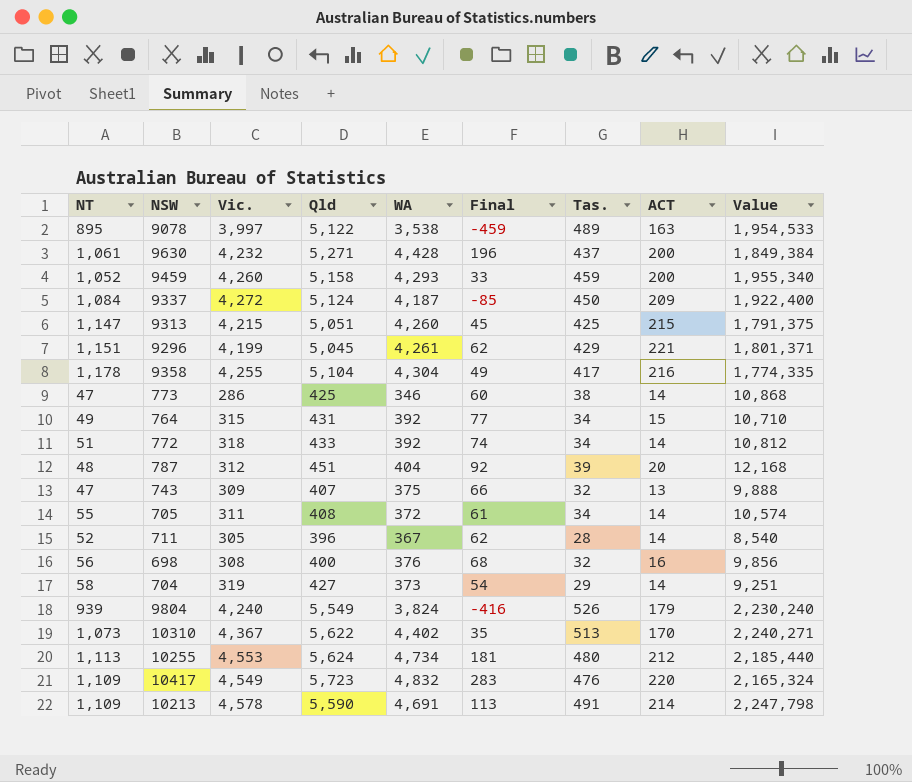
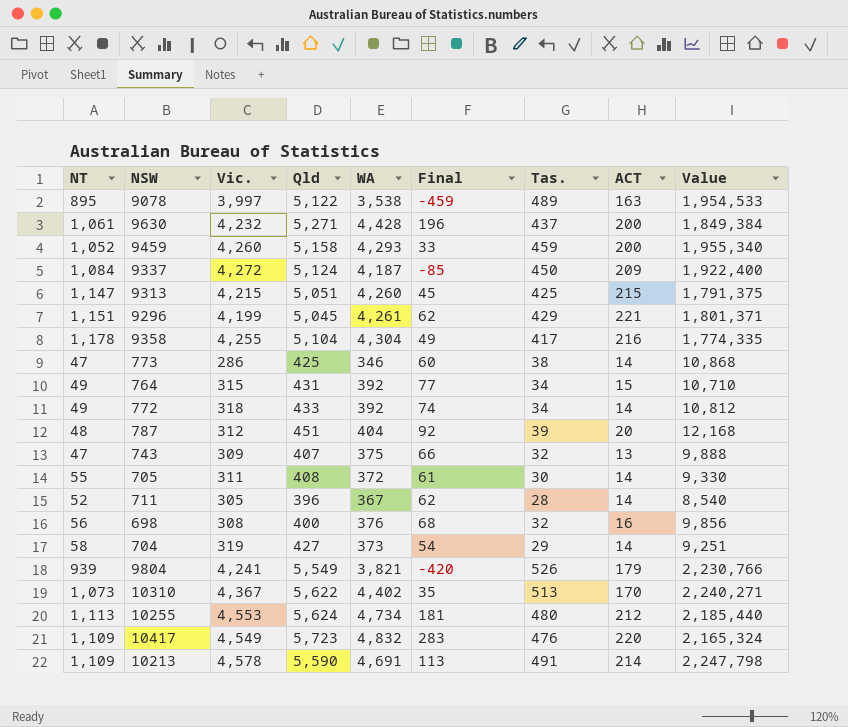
772 | NT: 51 -> 49
705 | Tas.: 34 -> 30
705 | Value: 10,574 -> 9,330
9804 | Vic.: 4,240 -> 4,241
9804 | WA: 3,824 -> 3,821
9804 | Final: -416 -> -420
9804 | Value: 2,230,240 -> 2,230,766

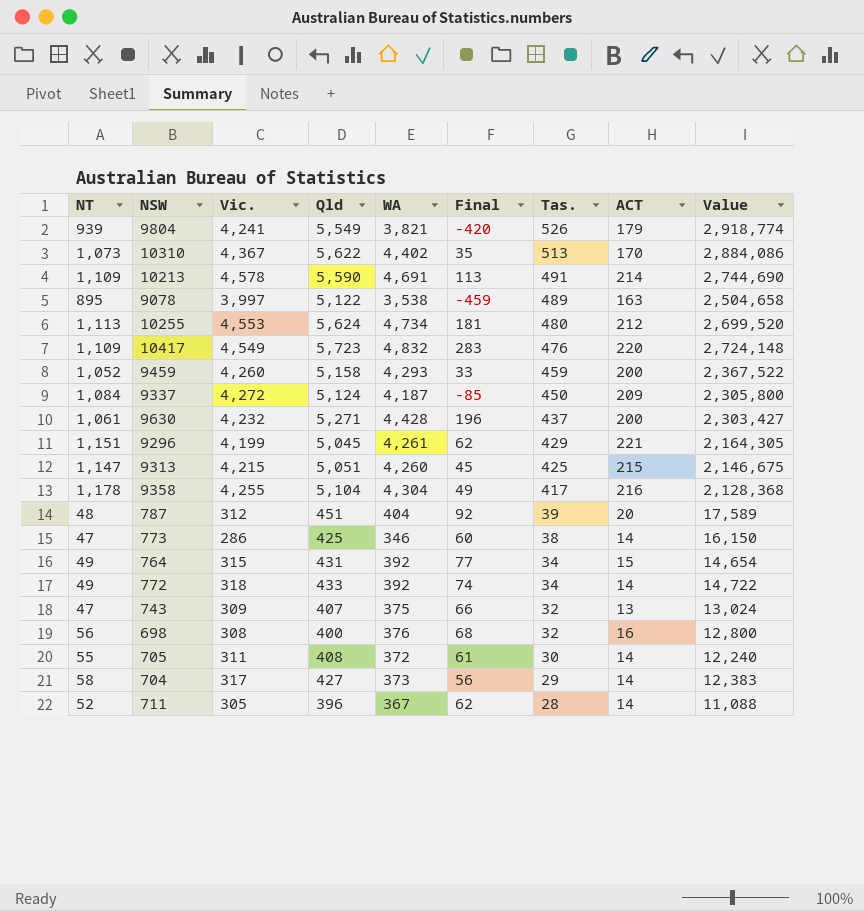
row order: none -> Tas. descending
column Value | formula: [Vic.] * [Tas.] -> [Qld] * [Tas.]
704 | Vic.: 319 -> 317
704 | Final: 54 -> 56

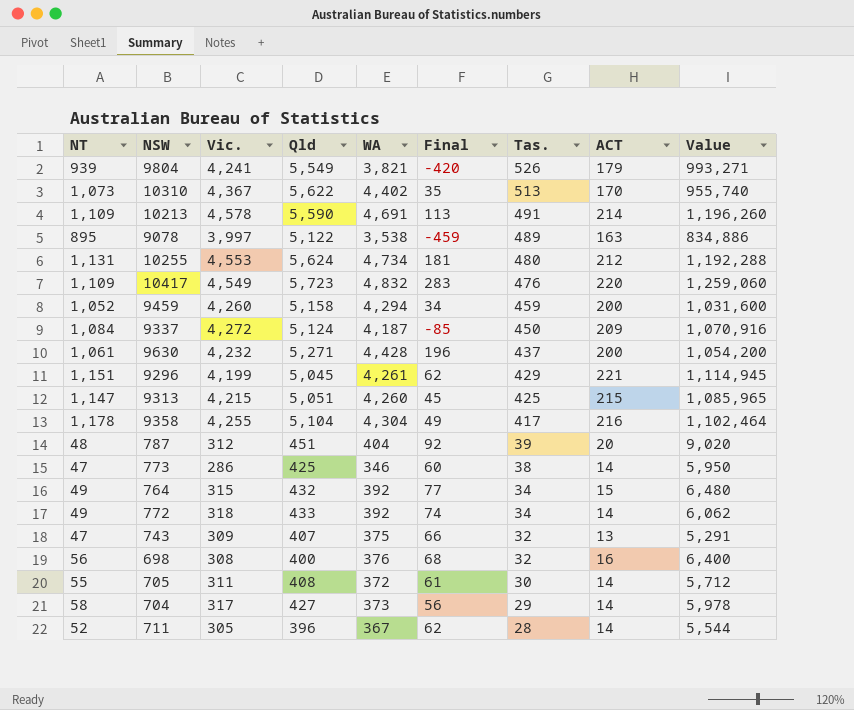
column Value | formula: [Qld] * [Tas.] -> [Qld] * [ACT]
10255 | NT: 1,113 -> 1,131
9459 | WA: 4,293 -> 4,294
9459 | Final: 33 -> 34
764 | Qld: 431 -> 432

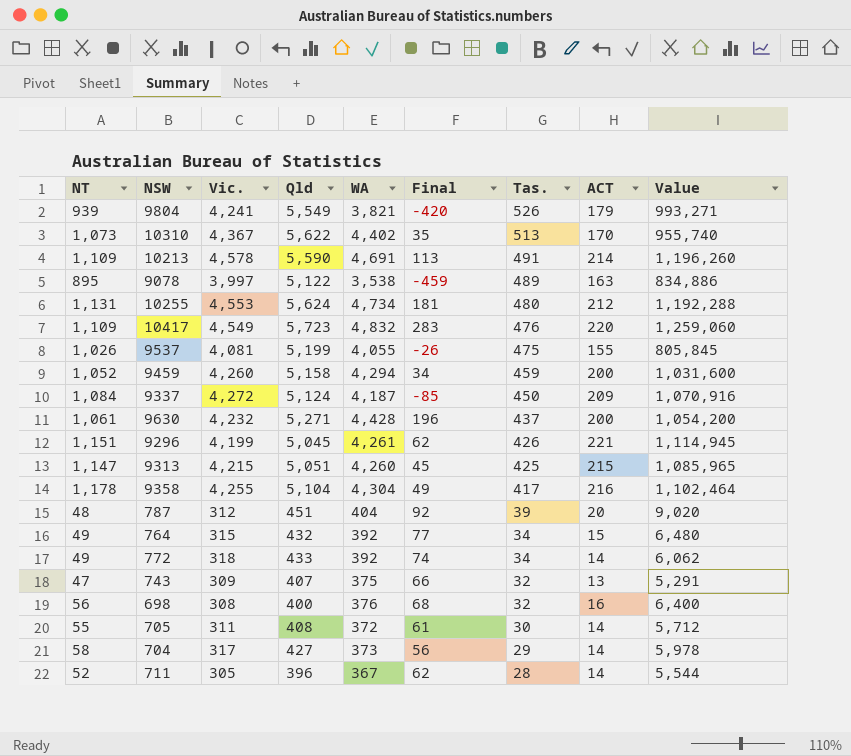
row 773: 47 | 286 | 425 | 346 | 60 | 38 | 14 | 5,950 -> none
row 9537: none -> 1,026 | 4,081 | 5,199 | 4,055 | -26 | 475 | 155 | 805,845
9296 | Tas.: 429 -> 426

